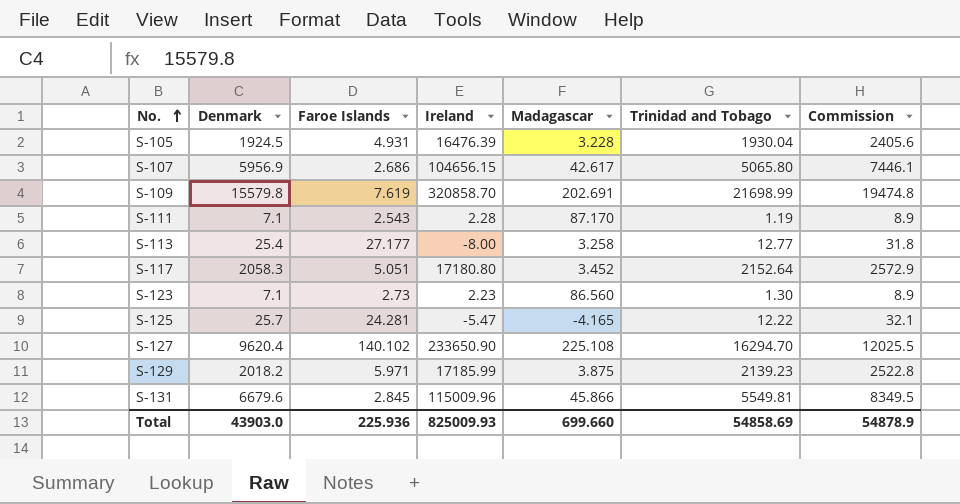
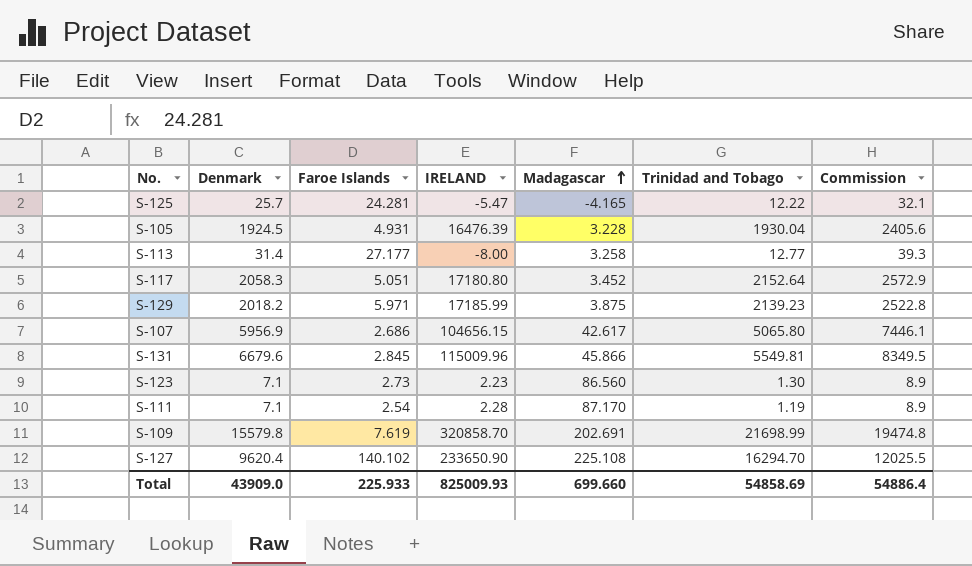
row order: No. ascending -> Madagascar ascending
column name: Ireland -> IRELAND
S-113 | Denmark: 25.4 -> 31.4
S-113 | Commission: 31.8 -> 39.3
S-111 | Faroe Islands: 2.543 -> 2.54
Total | Denmark: 43903.0 -> 43909.0
Total | Faroe Islands: 225.936 -> 225.933
Total | Commission: 54878.9 -> 54886.4

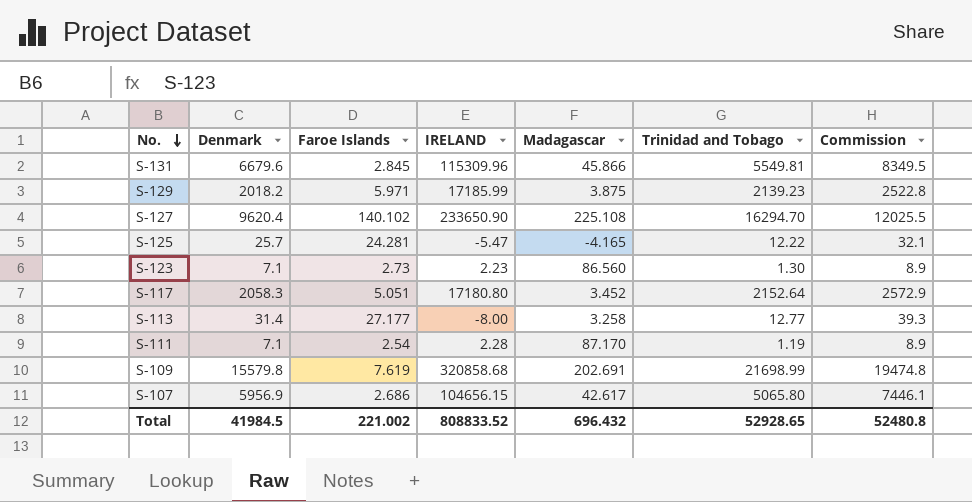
row order: Madagascar ascending -> No. descending
row S-105: 1924.5 | 4.931 | 16476.39 | 3.228 | 1930.04 | 2405.6 -> none
S-131 | IRELAND: 115009.96 -> 115309.96
S-109 | IRELAND: 320858.70 -> 320858.68
Total | Denmark: 43909.0 -> 41984.5
Total | Faroe Islands: 225.933 -> 221.002
Total | IRELAND: 825009.93 -> 808833.52
Total | Madagascar: 699.660 -> 696.432
Total | Trinidad and Tobago: 54858.69 -> 52928.65
Total | Commission: 54886.4 -> 52480.8

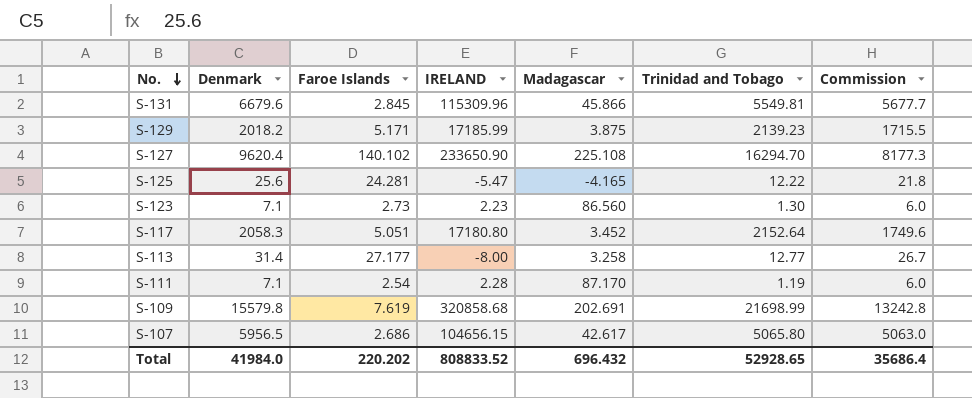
column Commission | formula: [Denmark] * 1.25 -> [Denmark] * 0.85
S-129 | Faroe Islands: 5.971 -> 5.171
S-125 | Denmark: 25.7 -> 25.6
S-107 | Denmark: 5956.9 -> 5956.5
Total | Denmark: 41984.5 -> 41984.0
Total | Faroe Islands: 221.002 -> 220.202
Total | Commission: 52480.8 -> 35686.4

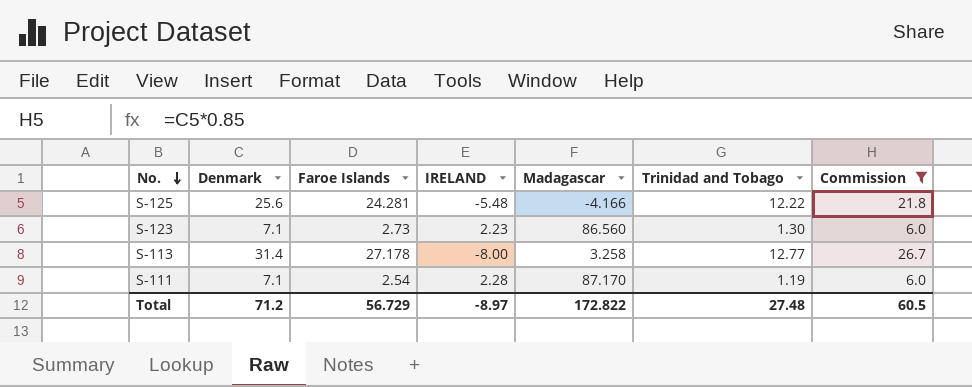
filter: none -> Commission <= 26.7
S-125 | IRELAND: -5.47 -> -5.48
S-125 | Madagascar: -4.165 -> -4.166
S-113 | Faroe Islands: 27.177 -> 27.178
Total | Denmark: 41984.0 -> 71.2
Total | Faroe Islands: 220.202 -> 56.729
Total | IRELAND: 808833.52 -> -8.97
Total | Madagascar: 696.432 -> 172.822
Total | Trinidad and Tobago: 52928.65 -> 27.48
Total | Commission: 35686.4 -> 60.5

